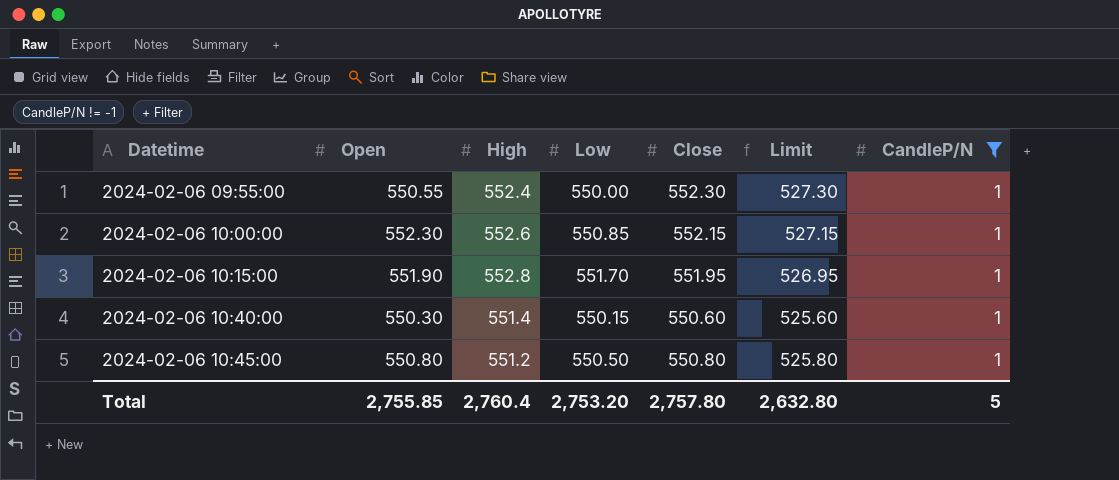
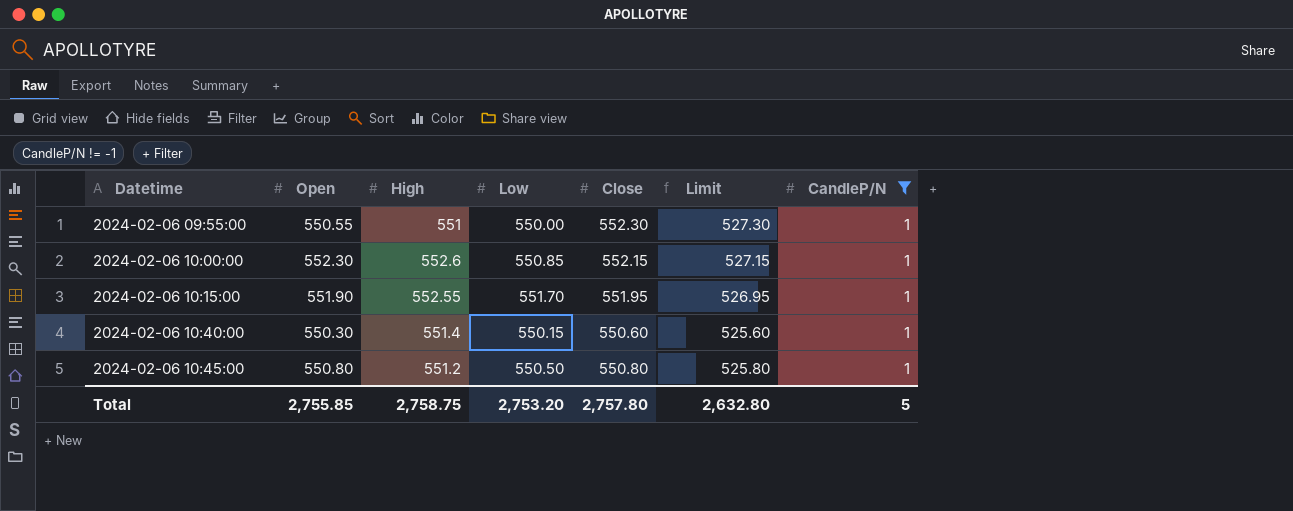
2024-02-06 09:55:00 | High: 552.4 -> 551
2024-02-06 10:15:00 | High: 552.8 -> 552.55
Total | High: 2,760.4 -> 2,758.75

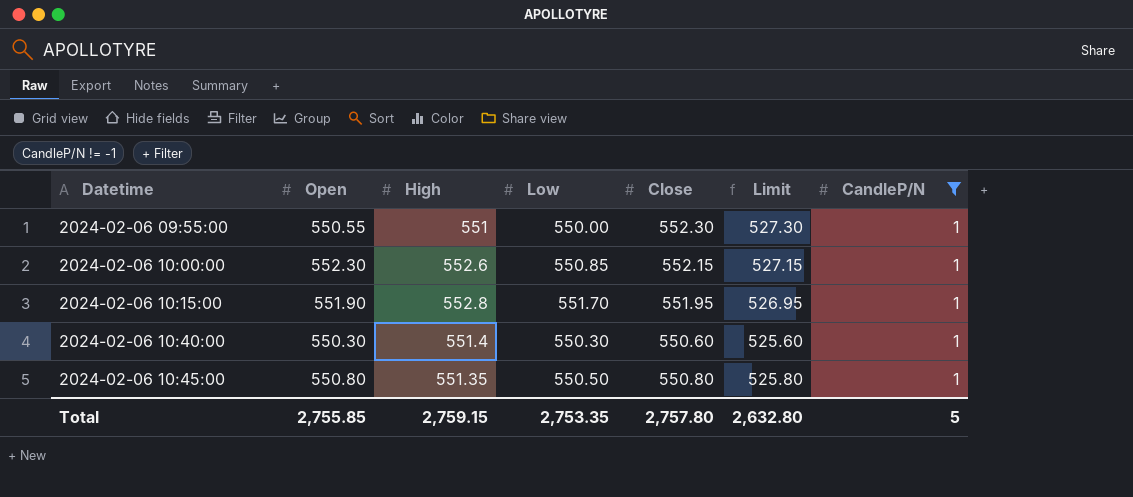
2024-02-06 10:15:00 | High: 552.55 -> 552.8
2024-02-06 10:40:00 | Low: 550.15 -> 550.30
2024-02-06 10:45:00 | High: 551.2 -> 551.35
Total | High: 2,758.75 -> 2,759.15
Total | Low: 2,753.20 -> 2,753.35

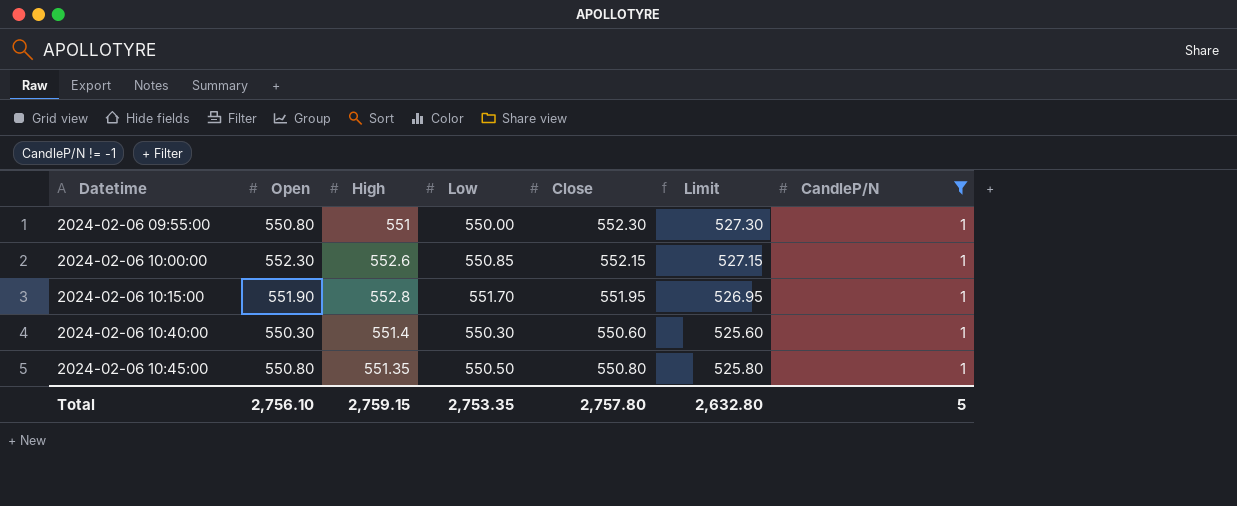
2024-02-06 09:55:00 | Open: 550.55 -> 550.80
Total | Open: 2,755.85 -> 2,756.10

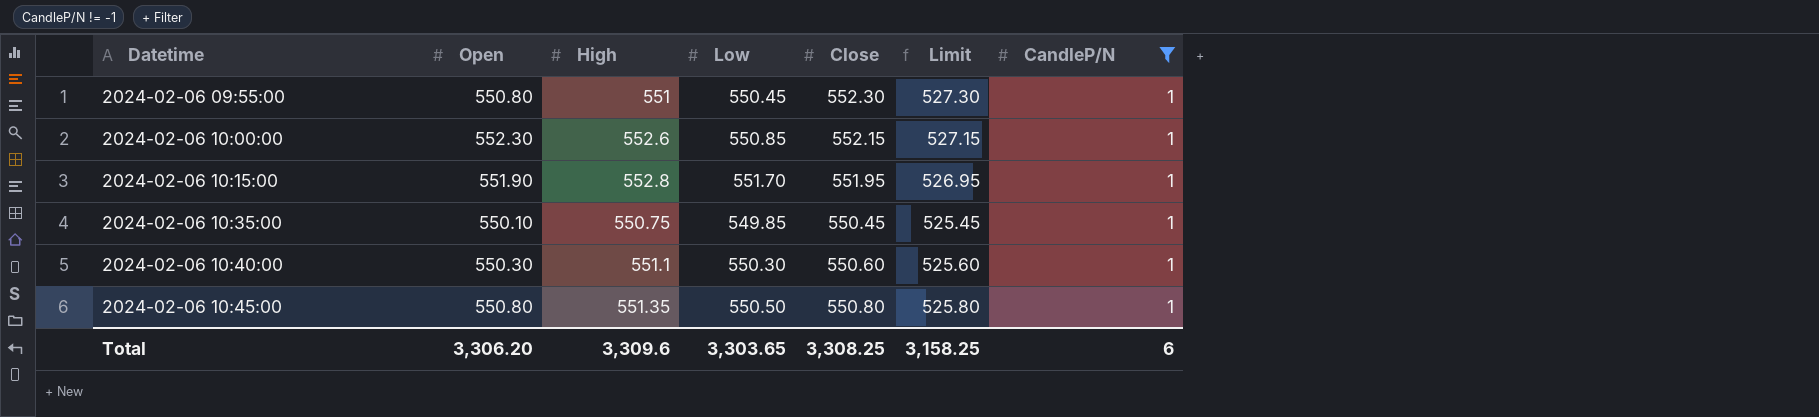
2024-02-06 09:55:00 | Low: 550.00 -> 550.45
row 2024-02-06 10:35:00: none -> 550.10 | 550.75 | 549.85 | 550.45 | 525.45 | 1
2024-02-06 10:40:00 | High: 551.4 -> 551.1
Total | Open: 2,756.10 -> 3,306.20
Total | High: 2,759.15 -> 3,309.6
Total | Low: 2,753.35 -> 3,303.65
Total | Close: 2,757.80 -> 3,308.25
Total | Limit: 2,632.80 -> 3,158.25
Total | CandleP/N: 5 -> 6

